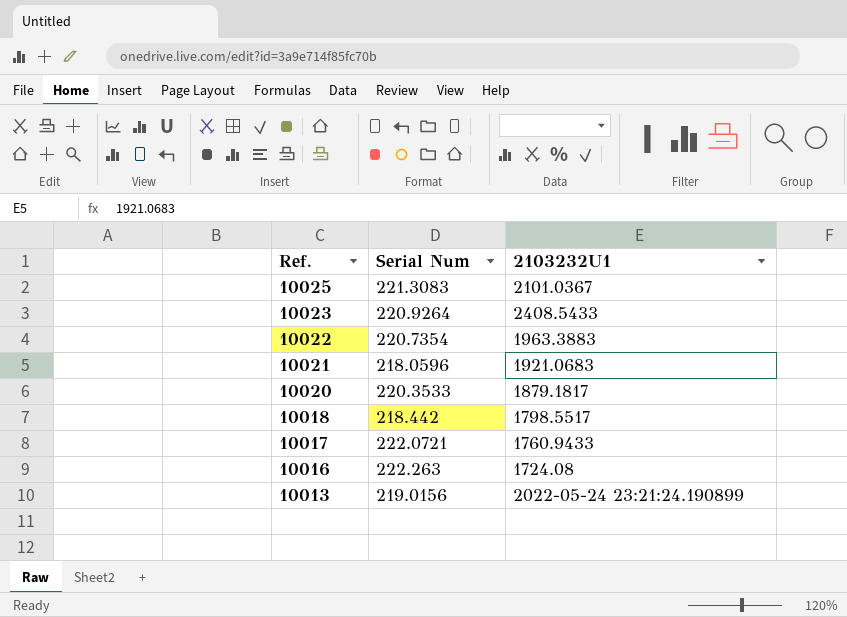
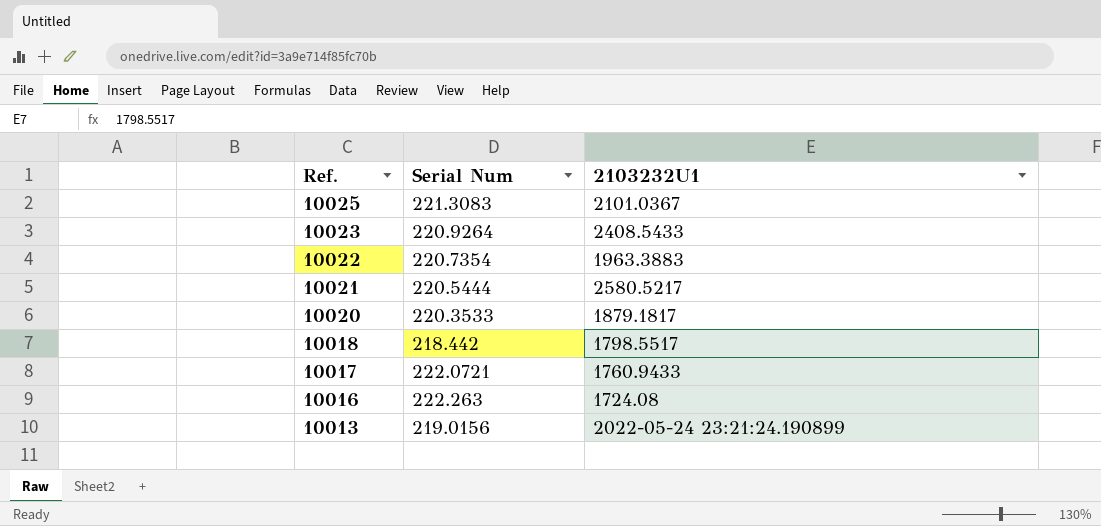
10021 | Serial Num: 218.0596 -> 220.5444
10021 | 2103232U1: 1921.0683 -> 2580.5217

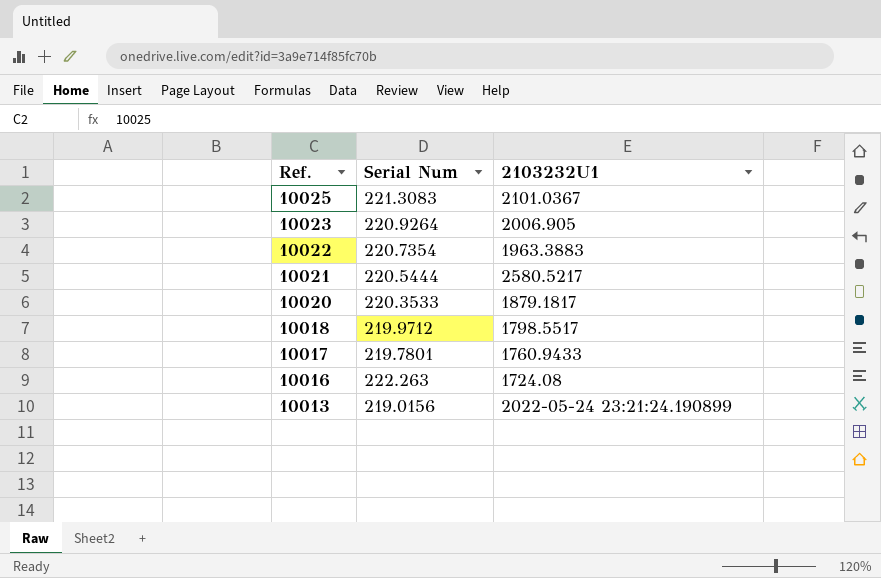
10023 | 2103232U1: 2408.5433 -> 2006.905
10018 | Serial Num: 218.442 -> 219.9712
10017 | Serial Num: 222.0721 -> 219.7801

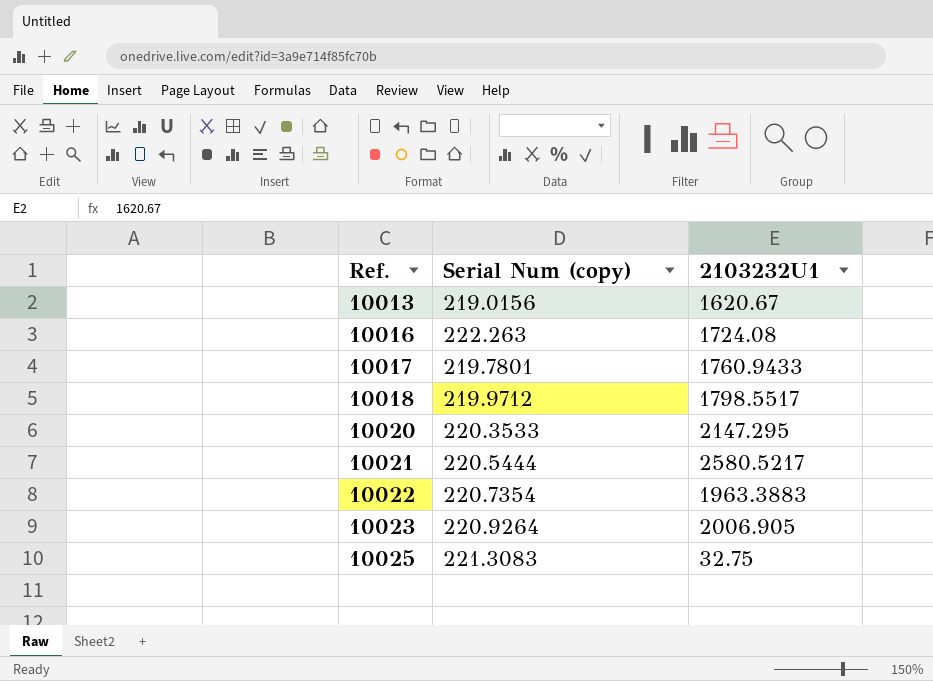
row order: Ref. descending -> Ref. ascending
column name: Serial Num -> Serial Num (copy)
10013 | 2103232U1: 2022-05-24 23:21:24.190899 -> 1620.67
10020 | 2103232U1: 1879.1817 -> 2147.295
10025 | 2103232U1: 2101.0367 -> 32.75

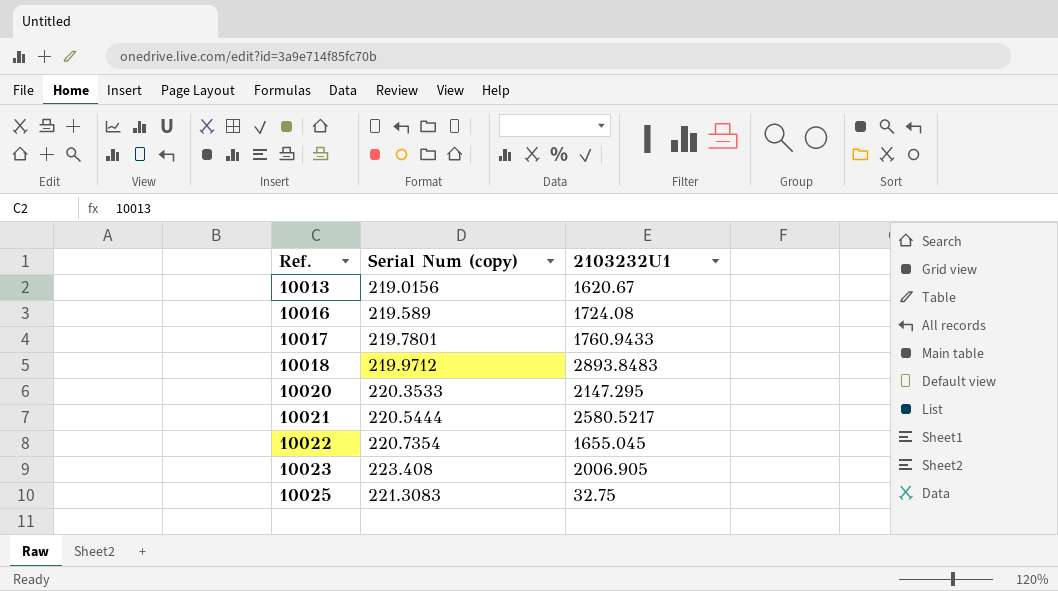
10016 | Serial Num (copy): 222.263 -> 219.589
10018 | 2103232U1: 1798.5517 -> 2893.8483
10022 | 2103232U1: 1963.3883 -> 1655.045
10023 | Serial Num (copy): 220.9264 -> 223.408

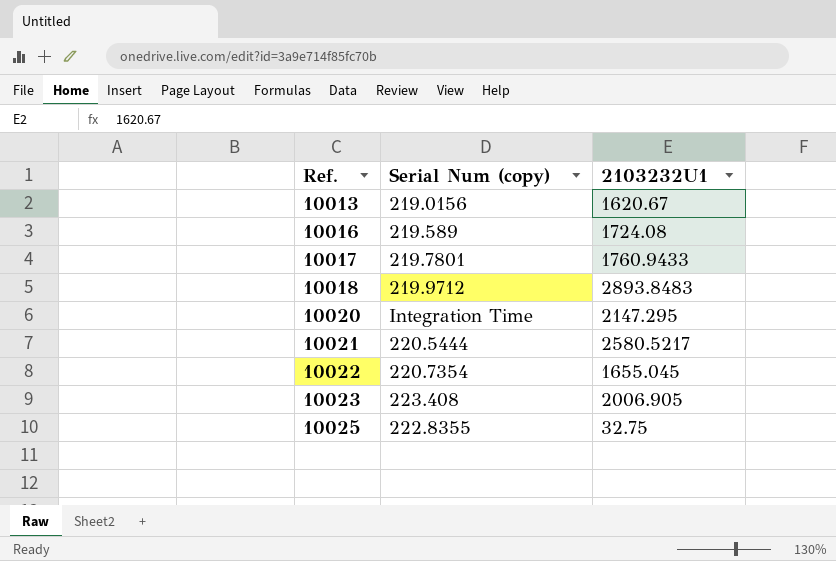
10020 | Serial Num (copy): 220.3533 -> Integration Time
10025 | Serial Num (copy): 221.3083 -> 222.8355

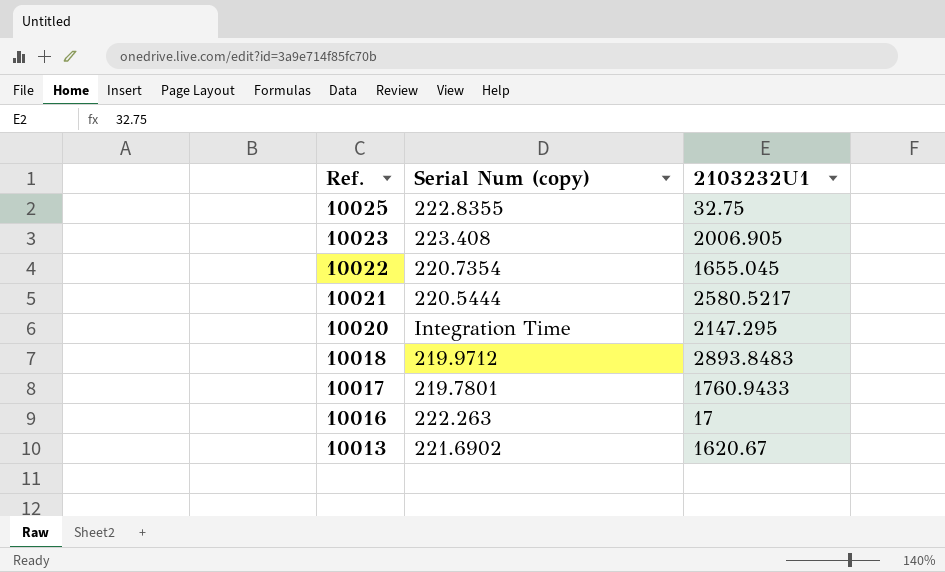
row order: Ref. ascending -> Ref. descending
10016 | Serial Num (copy): 219.589 -> 222.263
10016 | 2103232U1: 1724.08 -> 17
10013 | Serial Num (copy): 219.0156 -> 221.6902

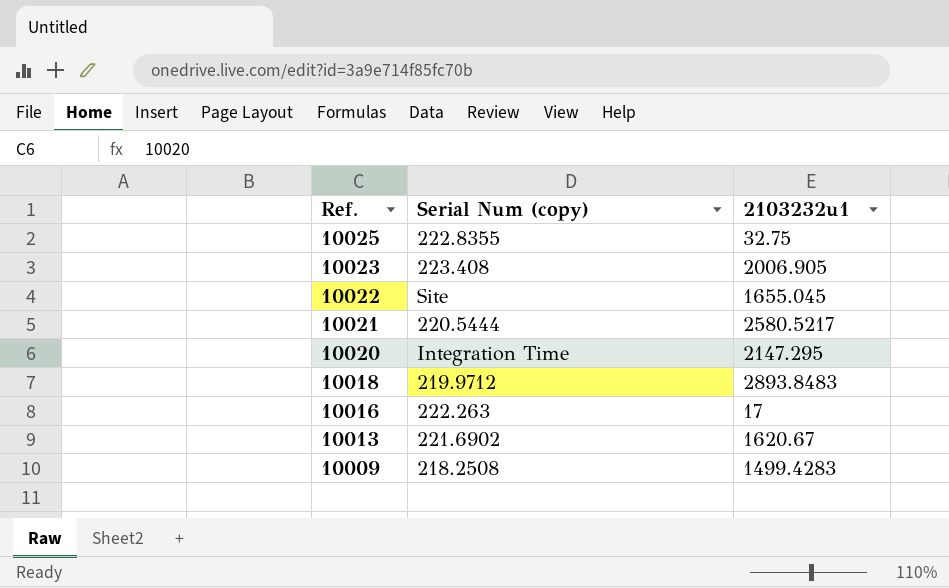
column name: 2103232U1 -> 2103232u1
row 10017: 219.7801 | 1760.9433 -> none
10022 | Serial Num (copy): 220.7354 -> Site
row 10009: none -> 218.2508 | 1499.4283

